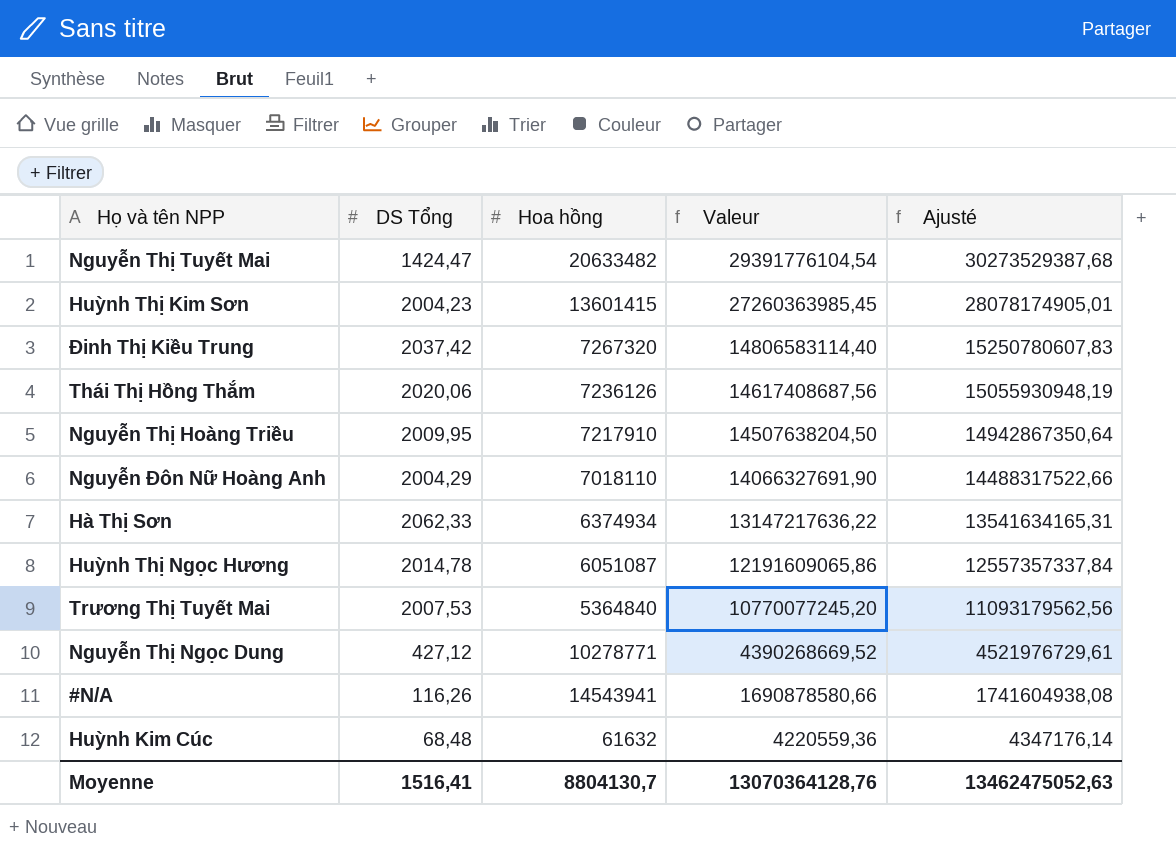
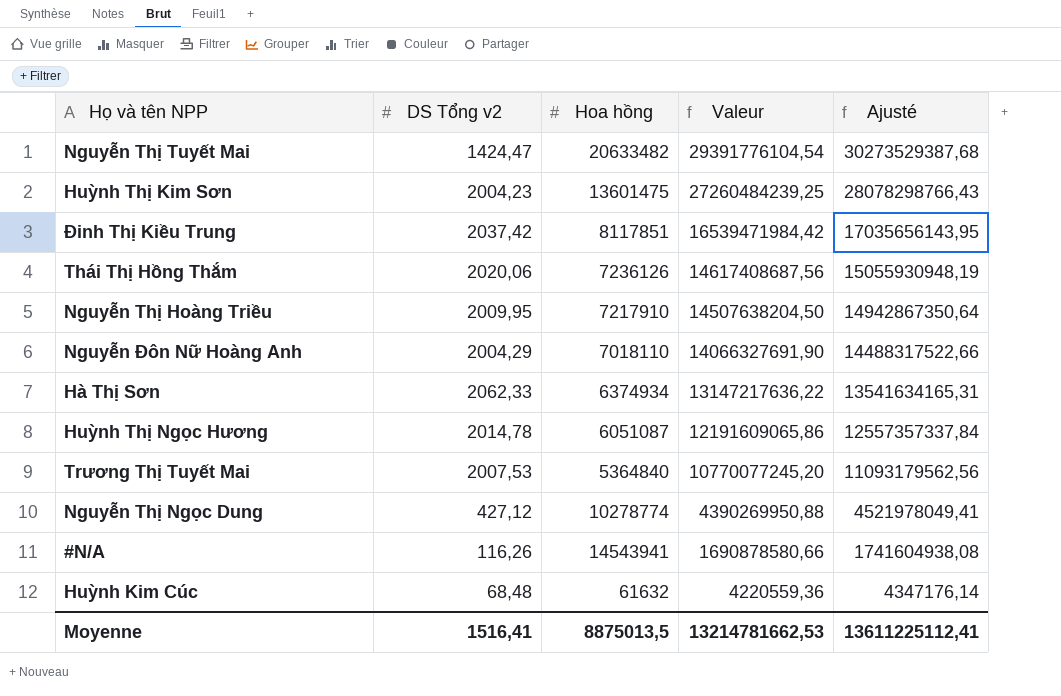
column name: DS Tổng -> DS Tổng v2
Huỳnh Thị Kim Sơn | Hoa hồng: 13601415 -> 13601475
Huỳnh Thị Kim Sơn | Valeur: 27260363985,45 -> 27260484239,25
Huỳnh Thị Kim Sơn | Ajusté: 28078174905,01 -> 28078298766,43
Đinh Thị Kiều Trung | Hoa hồng: 7267320 -> 8117851
Đinh Thị Kiều Trung | Valeur: 14806583114,40 -> 16539471984,42
Đinh Thị Kiều Trung | Ajusté: 15250780607,83 -> 17035656143,95
Nguyễn Thị Ngọc Dung | Hoa hồng: 10278771 -> 10278774
Nguyễn Thị Ngọc Dung | Valeur: 4390268669,52 -> 4390269950,88
Nguyễn Thị Ngọc Dung | Ajusté: 4521976729,61 -> 4521978049,41
Moyenne | Hoa hồng: 8804130,7 -> 8875013,5
Moyenne | Valeur: 13070364128,76 -> 13214781662,53
Moyenne | Ajusté: 13462475052,63 -> 13611225112,41

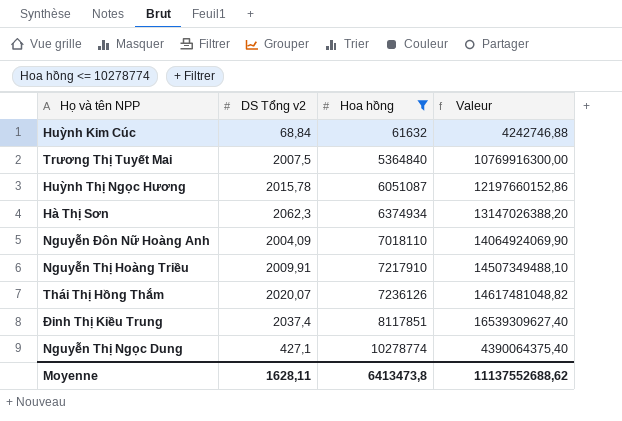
filter: none -> Hoa hồng <= 10278774
row order: Valeur descending -> Hoa hồng ascending
column Ajusté | formula: [Valeur] * 1,03 -> none
Huỳnh Kim Cúc | DS Tổng v2: 68,48 -> 68,84
Huỳnh Kim Cúc | Valeur: 4220559,36 -> 4242746,88
Trương Thị Tuyết Mai | DS Tổng v2: 2007,53 -> 2007,5
Trương Thị Tuyết Mai | Valeur: 10770077245,20 -> 10769916300,00
Huỳnh Thị Ngọc Hương | DS Tổng v2: 2014,78 -> 2015,78
Huỳnh Thị Ngọc Hương | Valeur: 12191609065,86 -> 12197660152,86
Hà Thị Sơn | DS Tổng v2: 2062,33 -> 2062,3
Hà Thị Sơn | Valeur: 13147217636,22 -> 13147026388,20
Nguyễn Đôn Nữ Hoàng Anh | DS Tổng v2: 2004,29 -> 2004,09
Nguyễn Đôn Nữ Hoàng Anh | Valeur: 14066327691,90 -> 14064924069,90
Nguyễn Thị Hoàng Triều | DS Tổng v2: 2009,95 -> 2009,91
Nguyễn Thị Hoàng Triều | Valeur: 14507638204,50 -> 14507349488,10
Thái Thị Hồng Thắm | DS Tổng v2: 2020,06 -> 2020,07
Thái Thị Hồng Thắm | Valeur: 14617408687,56 -> 14617481048,82
Đinh Thị Kiều Trung | DS Tổng v2: 2037,42 -> 2037,4
Đinh Thị Kiều Trung | Valeur: 16539471984,42 -> 16539309627,40
Nguyễn Thị Ngọc Dung | DS Tổng v2: 427,12 -> 427,1
Nguyễn Thị Ngọc Dung | Valeur: 4390269950,88 -> 4390064375,40
Moyenne | DS Tổng v2: 1516,41 -> 1628,11
Moyenne | Hoa hồng: 8875013,5 -> 6413473,8
Moyenne | Valeur: 13214781662,53 -> 11137552688,62

